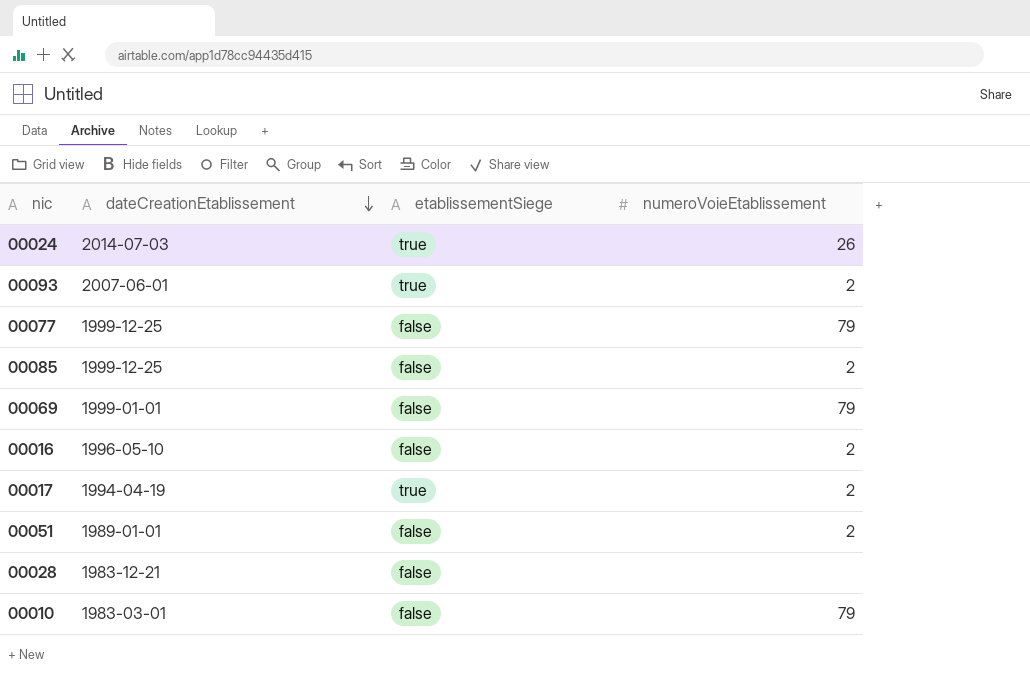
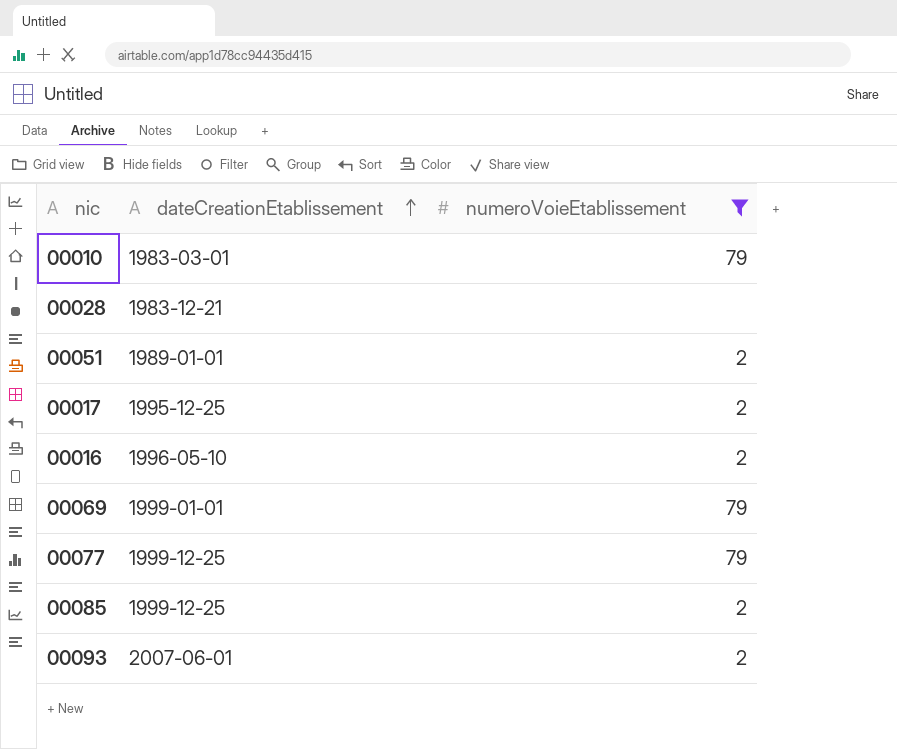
filter: none -> numeroVoieEtablissement != 26
row order: dateCreationEtablissement descending -> dateCreationEtablissement ascending
column etablissementSiege | position: 3 -> none
00017 | dateCreationEtablissement: 1994-04-19 -> 1995-12-25

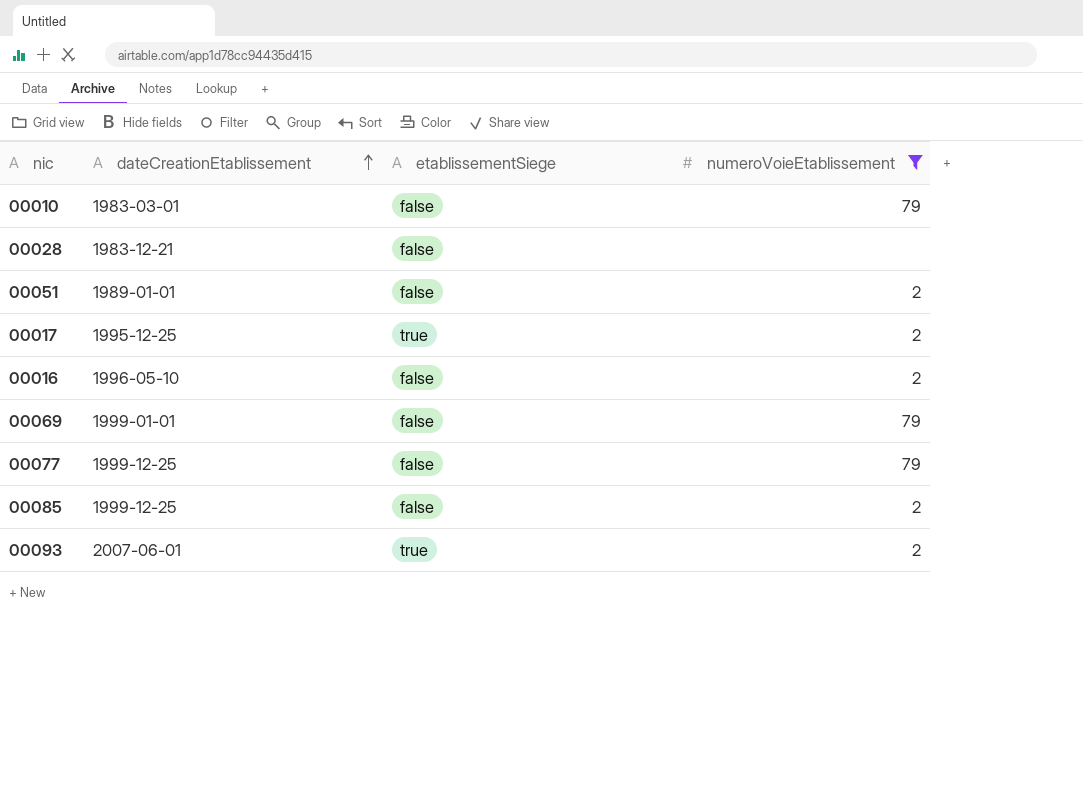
column etablissementSiege | position: none -> 3

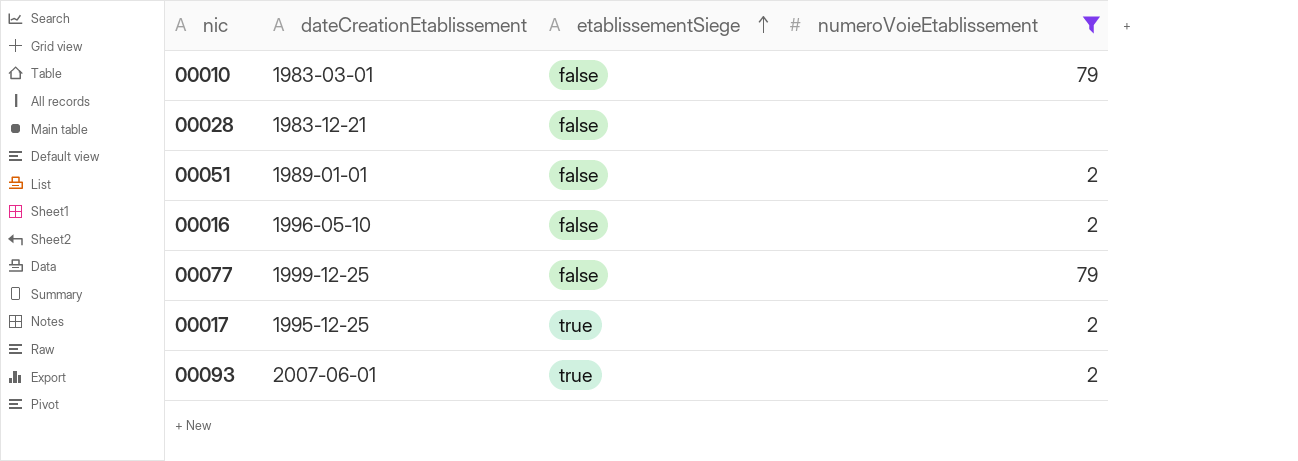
row order: dateCreationEtablissement ascending -> etablissementSiege ascending
row 00069: 1999-01-01 | false | 79 -> none
row 00085: 1999-12-25 | false | 2 -> none

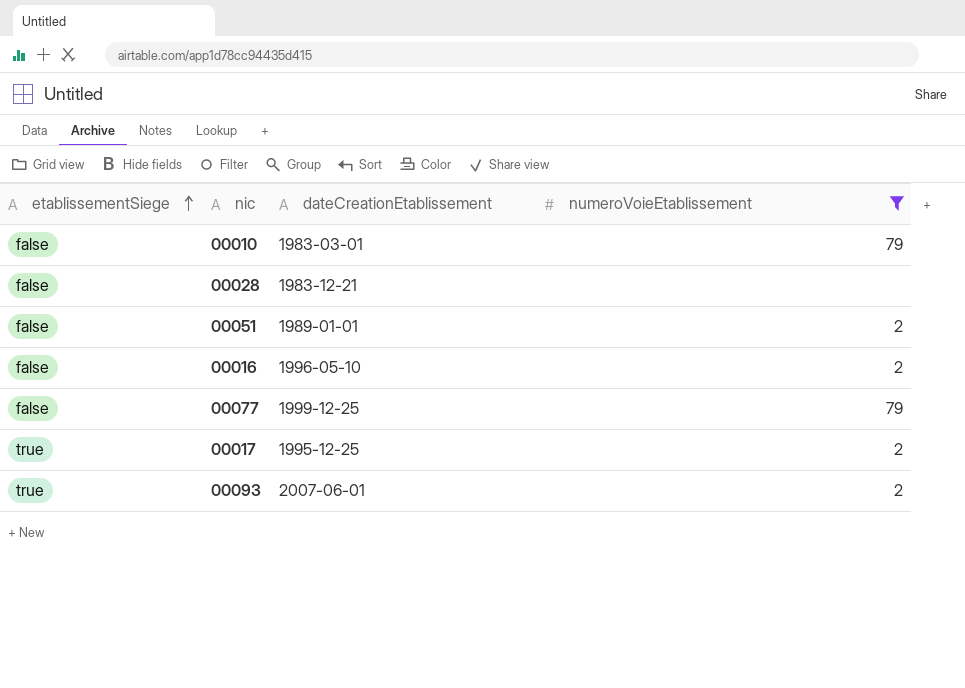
column etablissementSiege | position: 3 -> 1

